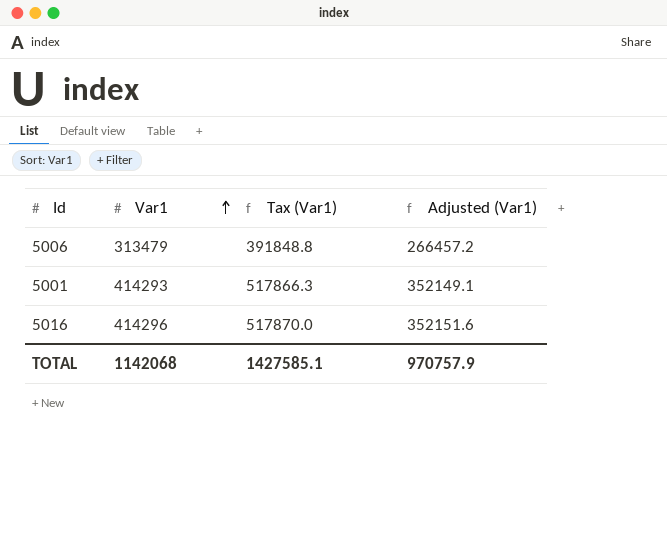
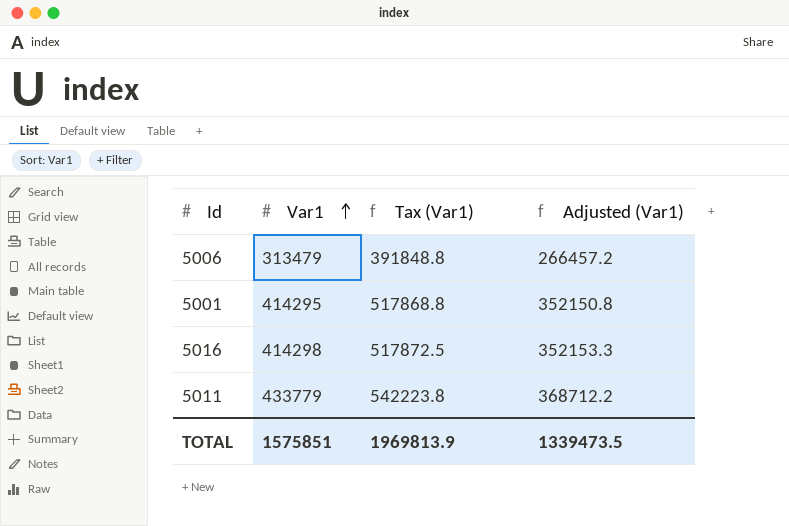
5001 | Var1: 414293 -> 414295
5001 | Tax (Var1): 517866.3 -> 517868.8
5001 | Adjusted (Var1): 352149.1 -> 352150.8
5016 | Var1: 414296 -> 414298
5016 | Tax (Var1): 517870.0 -> 517872.5
5016 | Adjusted (Var1): 352151.6 -> 352153.3
row 5011: none -> 433779 | 542223.8 | 368712.2
TOTAL | Var1: 1142068 -> 1575851
TOTAL | Tax (Var1): 1427585.1 -> 1969813.9
TOTAL | Adjusted (Var1): 970757.9 -> 1339473.5

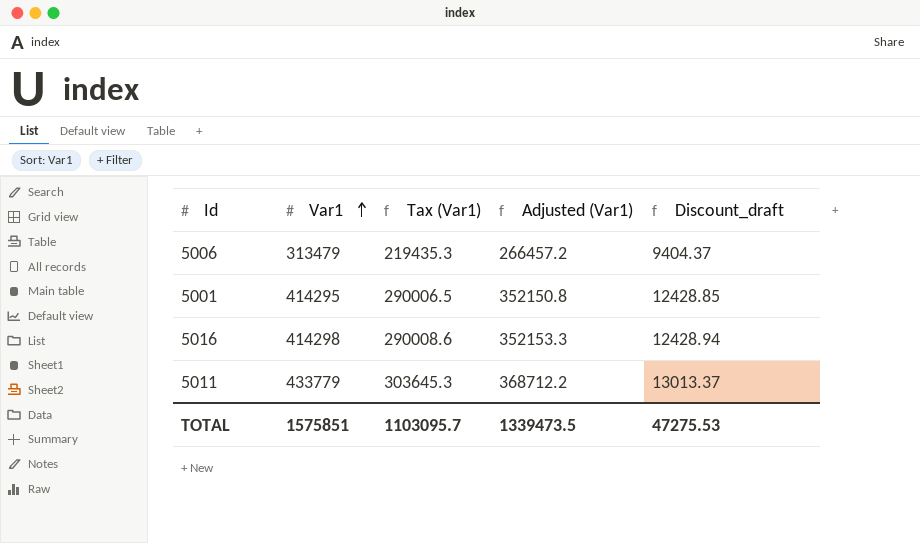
column Tax (Var1) | formula: [Var1] * 1.25 -> [Var1] * 0.7
column Discount_draft | formula: none -> [Var1] * 0.03
TOTAL | Tax (Var1): 1969813.9 -> 1103095.7

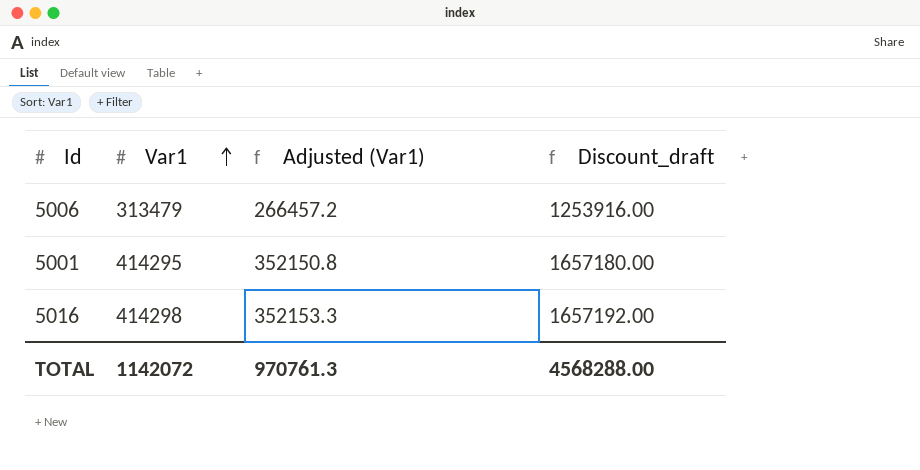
column Tax (Var1) | formula: [Var1] * 0.7 -> none
column Discount_draft | formula: [Var1] * 0.03 -> [Var1] * 4
row 5011: 433779 | 303645.3 | 368712.2 | 13013.37 -> none
TOTAL | Var1: 1575851 -> 1142072
TOTAL | Adjusted (Var1): 1339473.5 -> 970761.3
TOTAL | Discount_draft: 47275.53 -> 4568288.00

